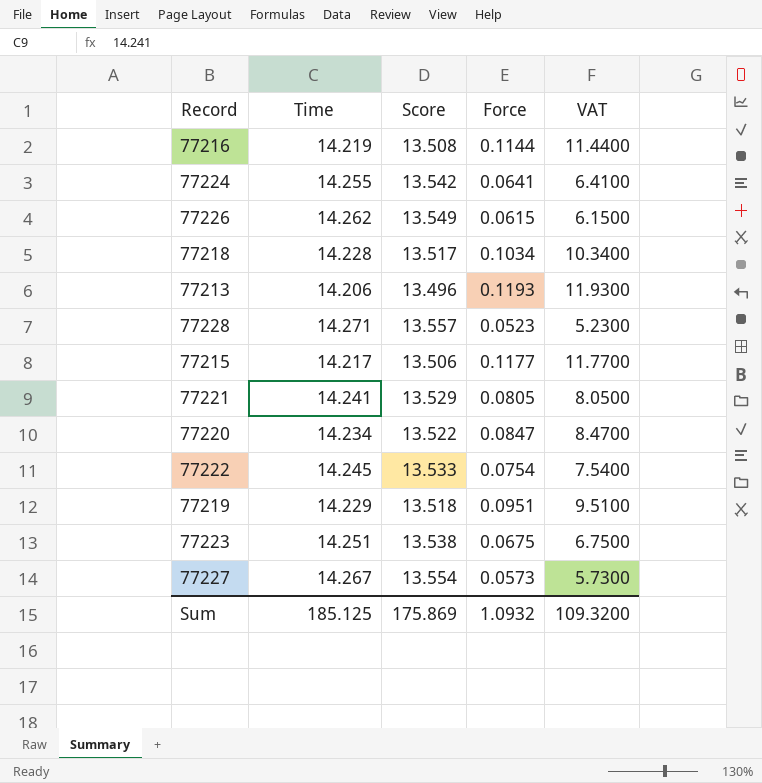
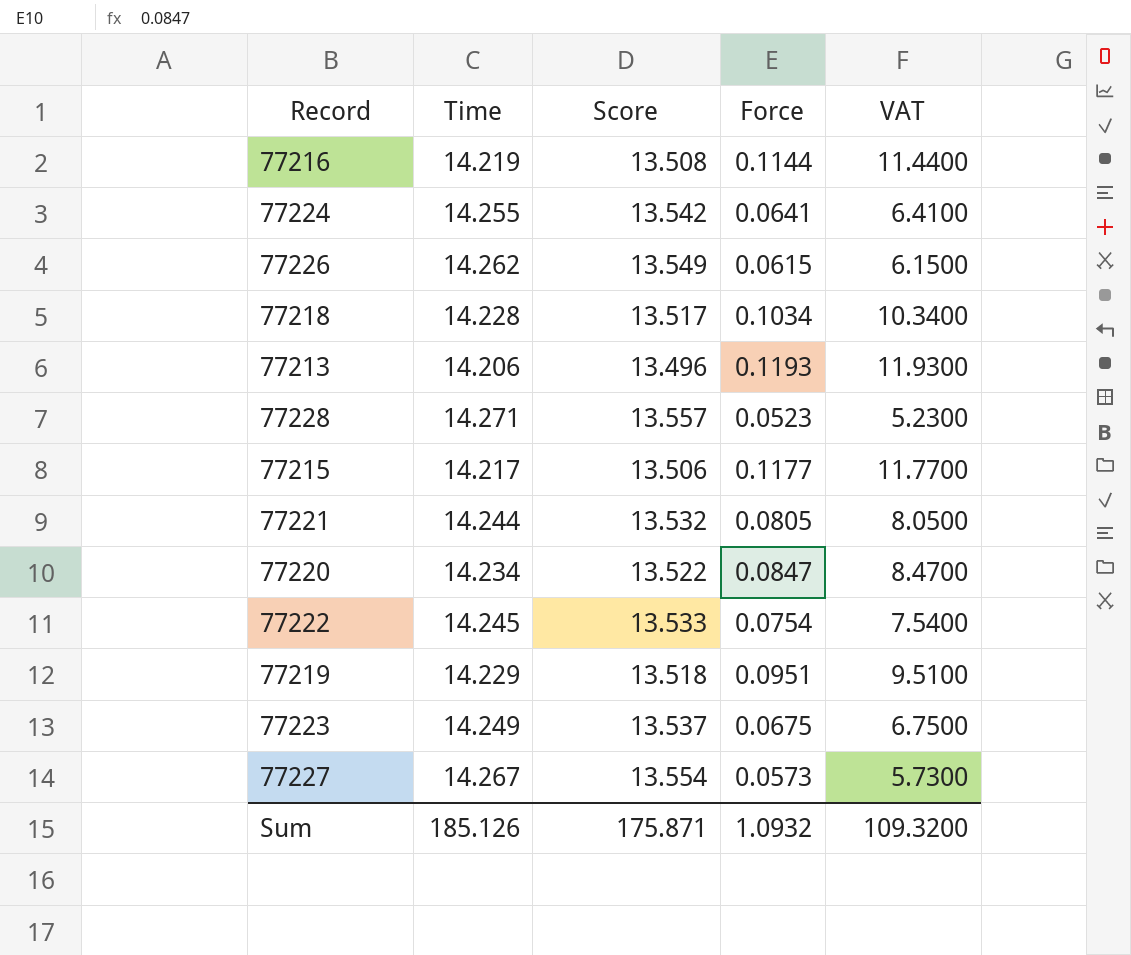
77221 | Time: 14.241 -> 14.244
77221 | Score: 13.529 -> 13.532
77223 | Time: 14.251 -> 14.249
77223 | Score: 13.538 -> 13.537
Sum | Time: 185.125 -> 185.126
Sum | Score: 175.869 -> 175.871

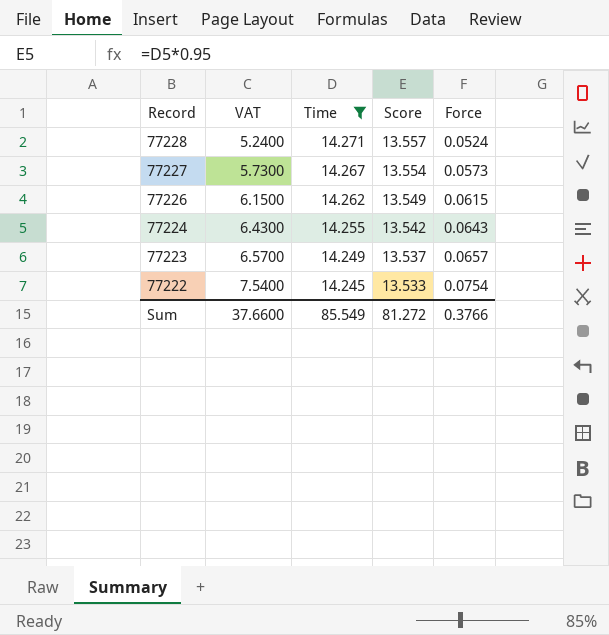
filter: none -> Time >= 14.245
row order: none -> Record descending
column VAT | position: 5 -> 2
77228 | VAT: 5.2300 -> 5.2400
77228 | Force: 0.0523 -> 0.0524
77224 | VAT: 6.4100 -> 6.4300
77224 | Force: 0.0641 -> 0.0643
77223 | VAT: 6.7500 -> 6.5700
77223 | Force: 0.0675 -> 0.0657
Sum | VAT: 109.3200 -> 37.6600
Sum | Time: 185.126 -> 85.549
Sum | Score: 175.871 -> 81.272
Sum | Force: 1.0932 -> 0.3766

